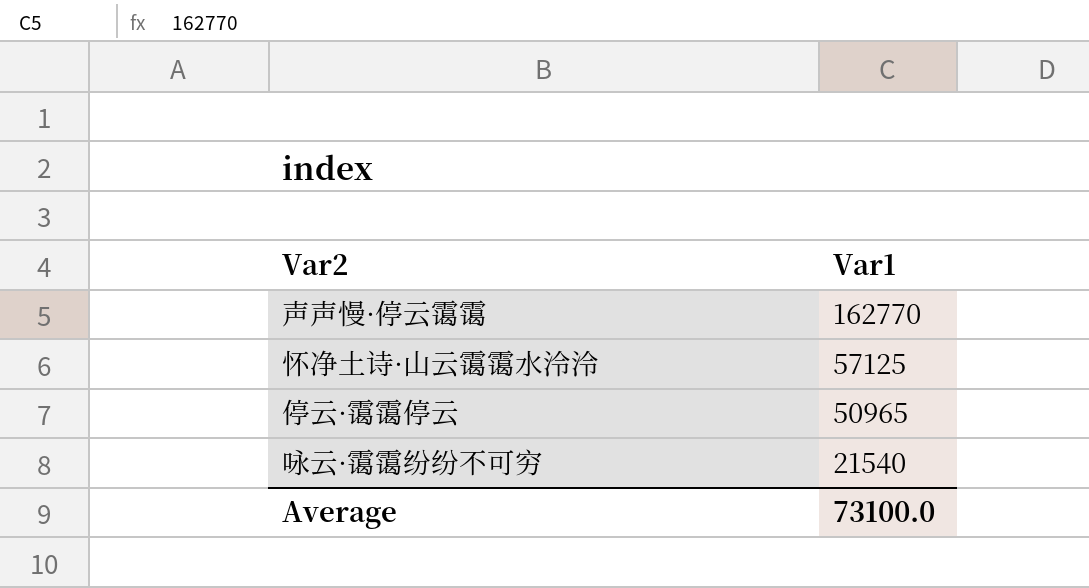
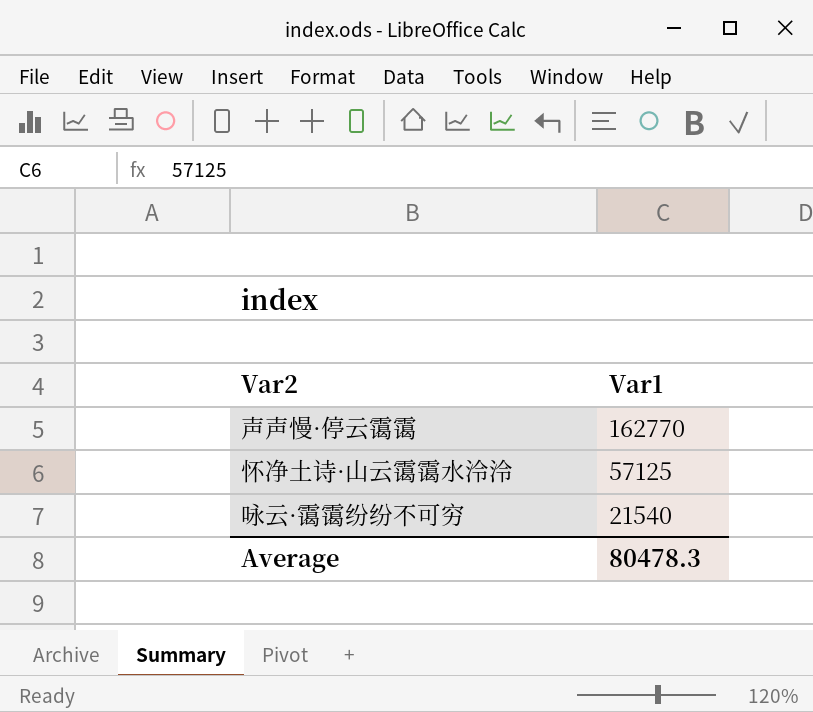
row 停云·霭霭停云: 50965 -> none
Average | Var1: 73100.0 -> 80478.3

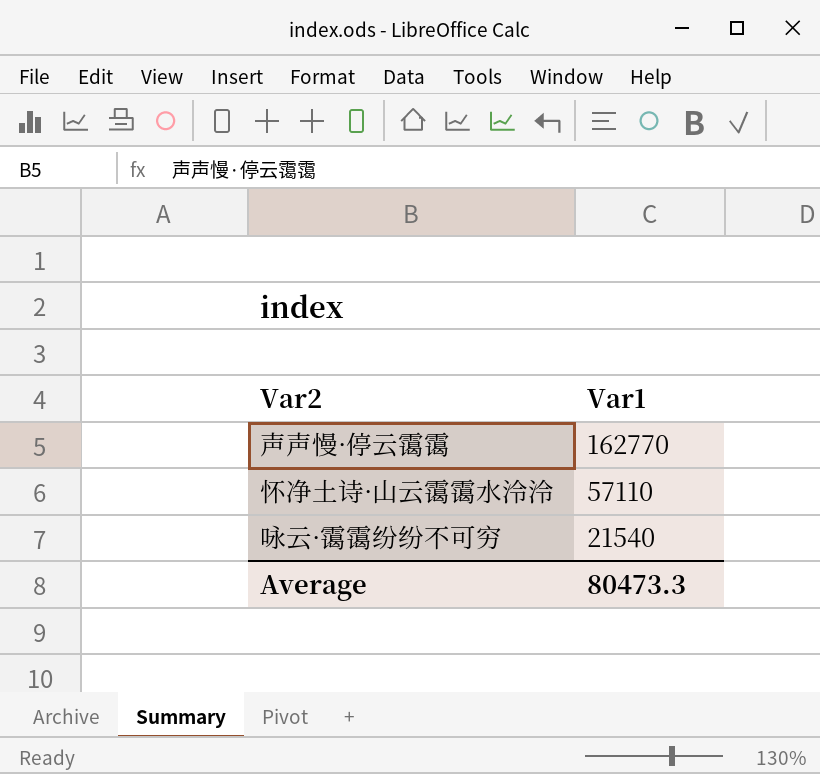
怀净土诗·山云霭霭水泠泠 | Var1: 57125 -> 57110
Average | Var1: 80478.3 -> 80473.3

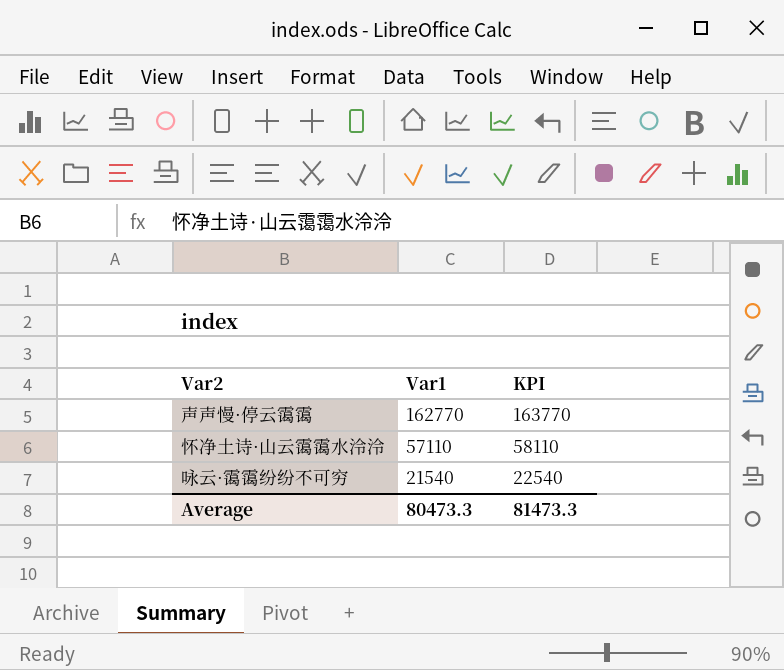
column KPI | formula: none -> [Var1] + 1000

